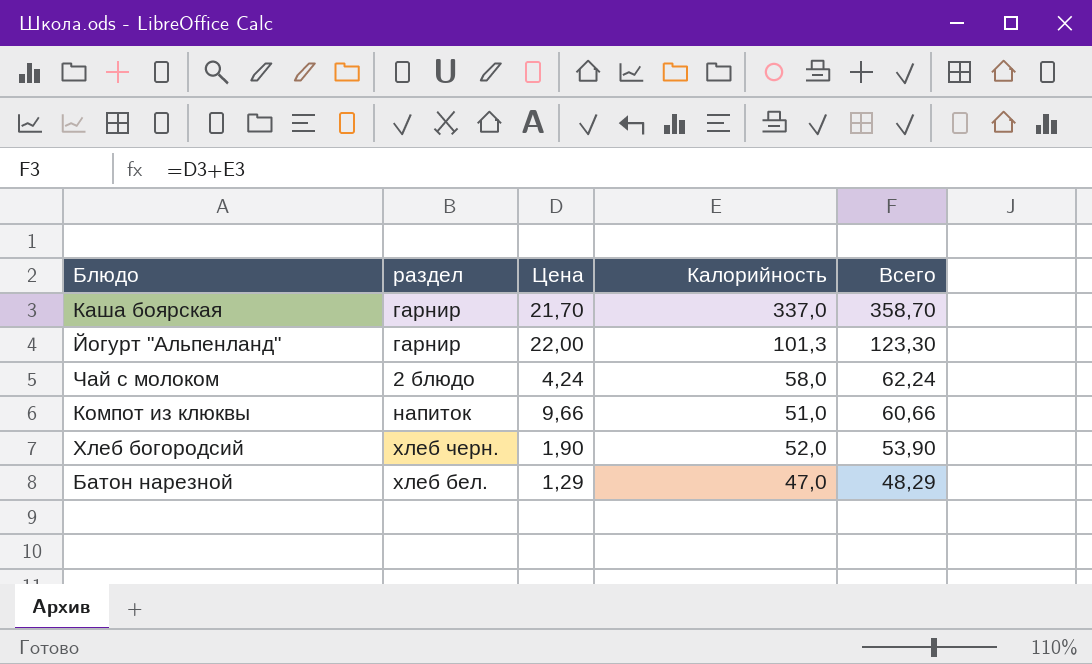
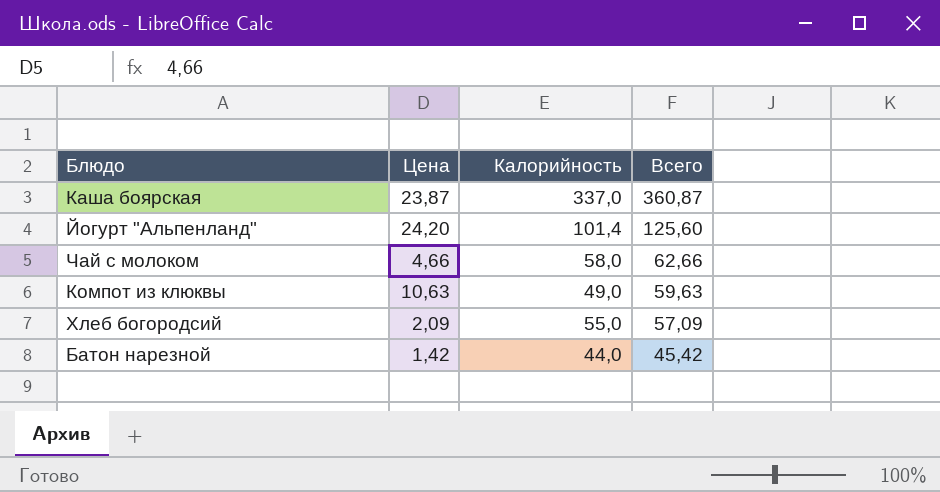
column раздел | position: 2 -> none
Каша боярская | Цена: 21,70 -> 23,87
Каша боярская | Всего: 358,70 -> 360,87
Йогурт "Альпенланд" | Цена: 22,00 -> 24,20
Йогурт "Альпенланд" | Калорийность: 101,3 -> 101,4
Йогурт "Альпенланд" | Всего: 123,30 -> 125,60
Чай с молоком | Цена: 4,24 -> 4,66
Чай с молоком | Всего: 62,24 -> 62,66
Компот из клюквы | Цена: 9,66 -> 10,63
Компот из клюквы | Калорийность: 51,0 -> 49,0
Компот из клюквы | Всего: 60,66 -> 59,63
Хлеб богородсий | Цена: 1,90 -> 2,09
Хлеб богородсий | Калорийность: 52,0 -> 55,0
Хлеб богородсий | Всего: 53,90 -> 57,09
Батон нарезной | Цена: 1,29 -> 1,42
Батон нарезной | Калорийность: 47,0 -> 44,0
Батон нарезной | Всего: 48,29 -> 45,42

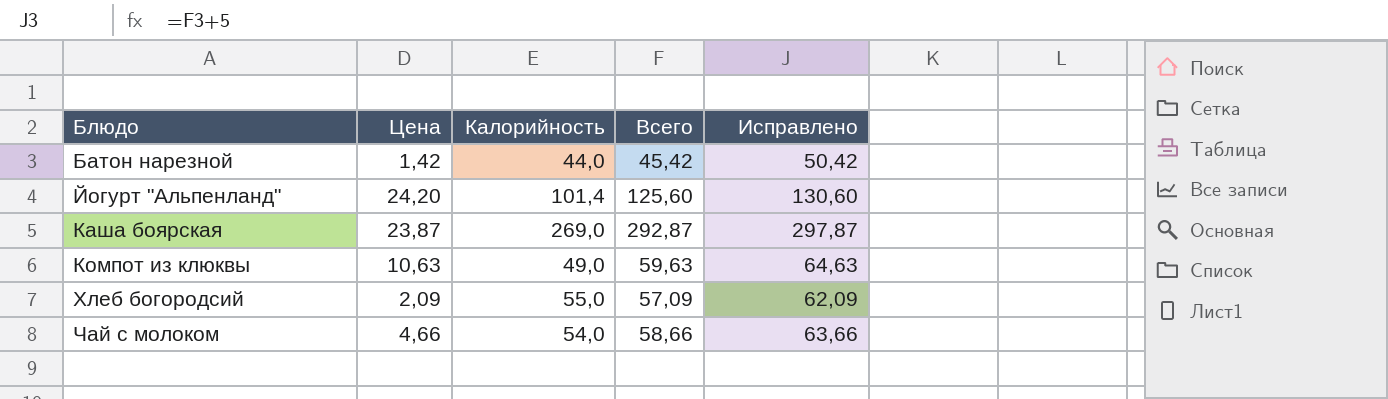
row order: Всего descending -> Блюдо ascending
column Исправлено | formula: none -> [Всего] + 5
Каша боярская | Калорийность: 337,0 -> 269,0
Каша боярская | Всего: 360,87 -> 292,87
Чай с молоком | Калорийность: 58,0 -> 54,0
Чай с молоком | Всего: 62,66 -> 58,66

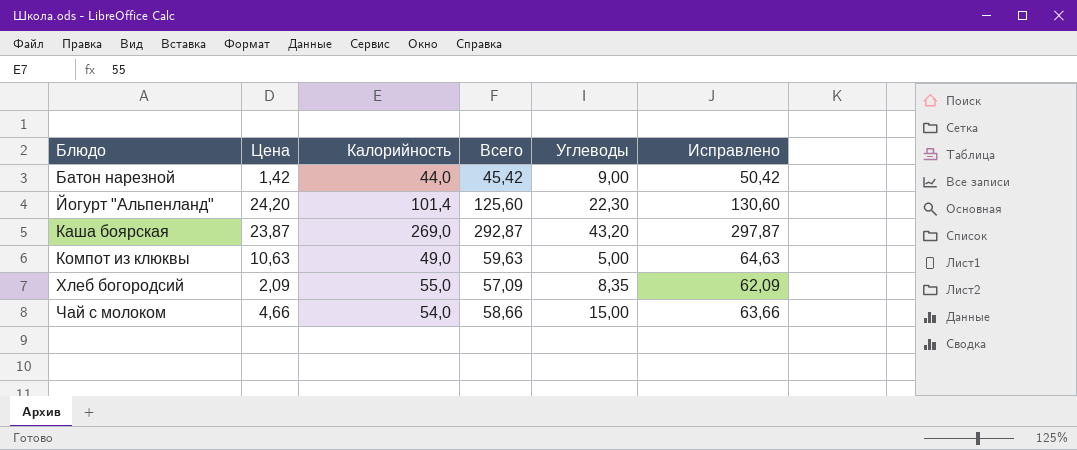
column Углеводы | position: none -> 5

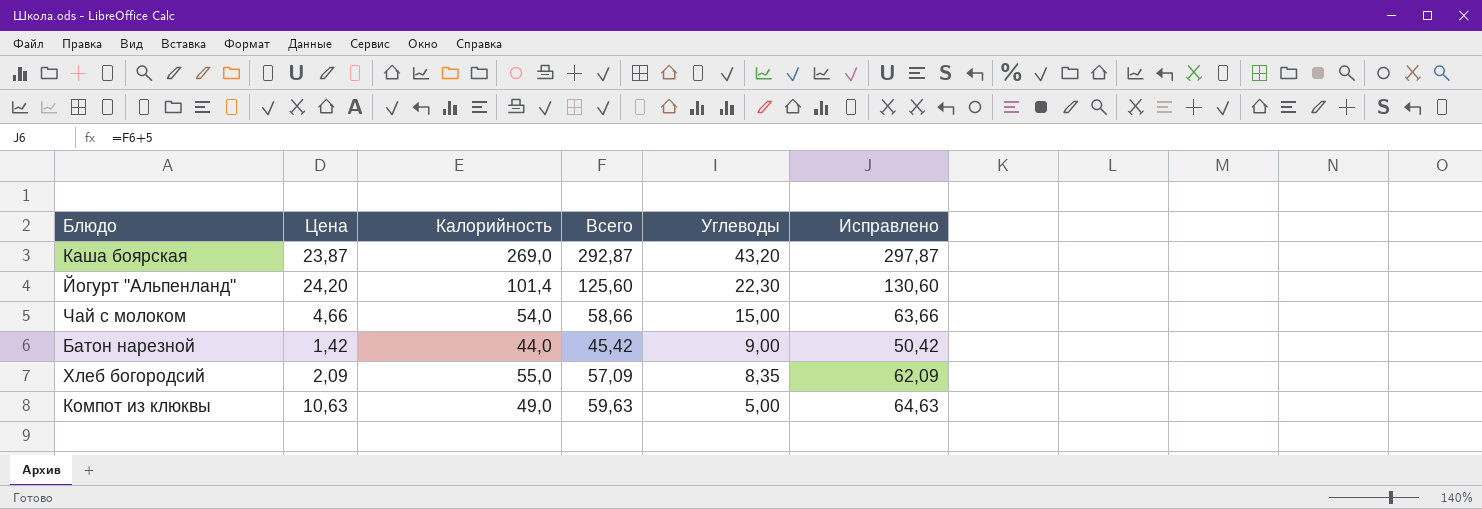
row order: Блюдо ascending -> Углеводы descending

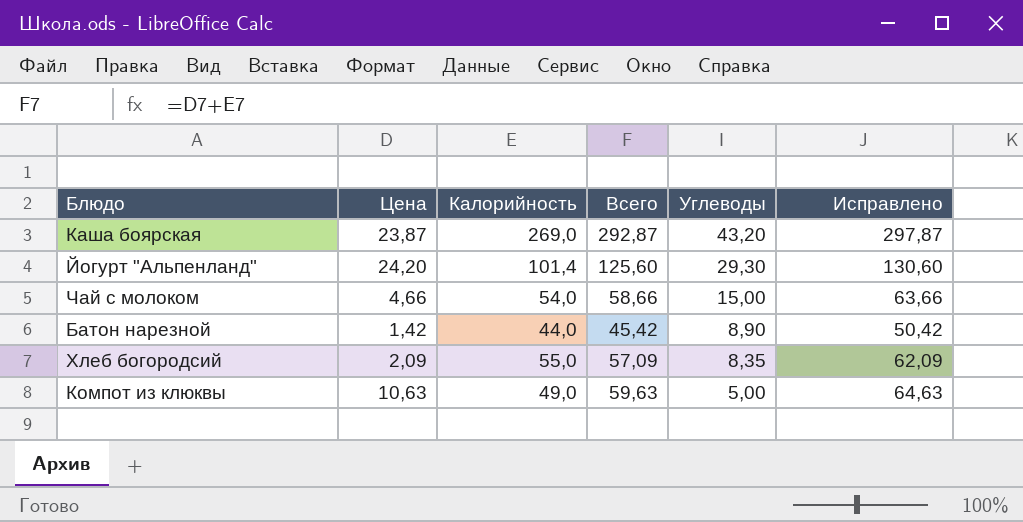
Йогурт "Альпенланд" | Углеводы: 22,30 -> 29,30
Батон нарезной | Углеводы: 9,00 -> 8,90

